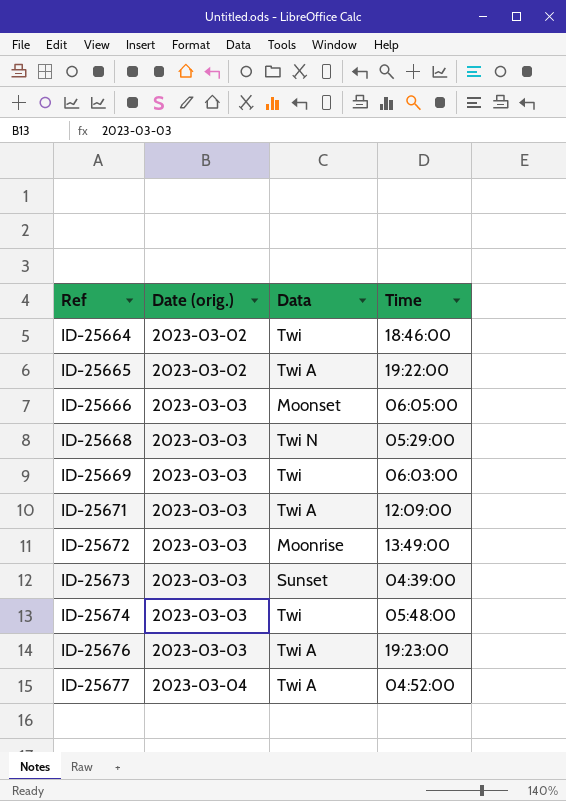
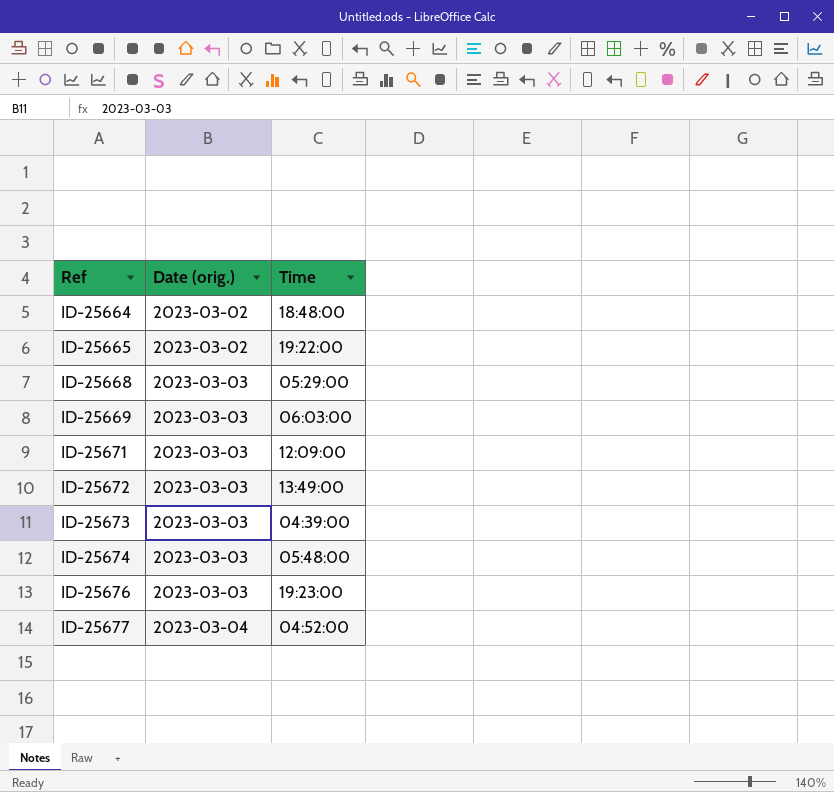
column Data | position: 3 -> none
row ID-25666: 2023-03-03 | Moonset | 06:05:00 -> none
ID-25664 | Time: 18:46:00 -> 18:48:00

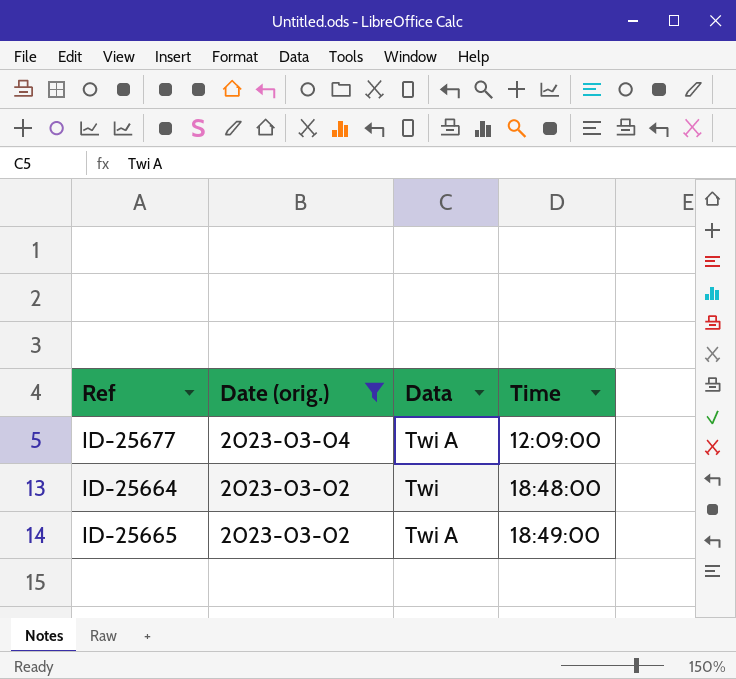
filter: none -> Date (orig.) != 2023-03-03
row order: Ref ascending -> Date (orig.) descending
column Data | position: none -> 3
ID-25677 | Time: 04:52:00 -> 12:09:00
ID-25665 | Time: 19:22:00 -> 18:49:00

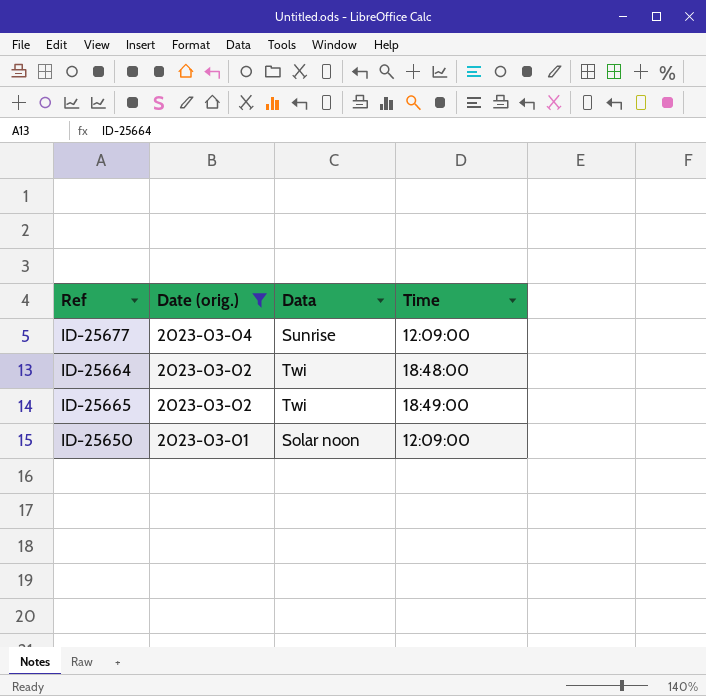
ID-25677 | Data: Twi A -> Sunrise
ID-25665 | Data: Twi A -> Twi
row ID-25650: none -> 2023-03-01 | Solar noon | 12:09:00

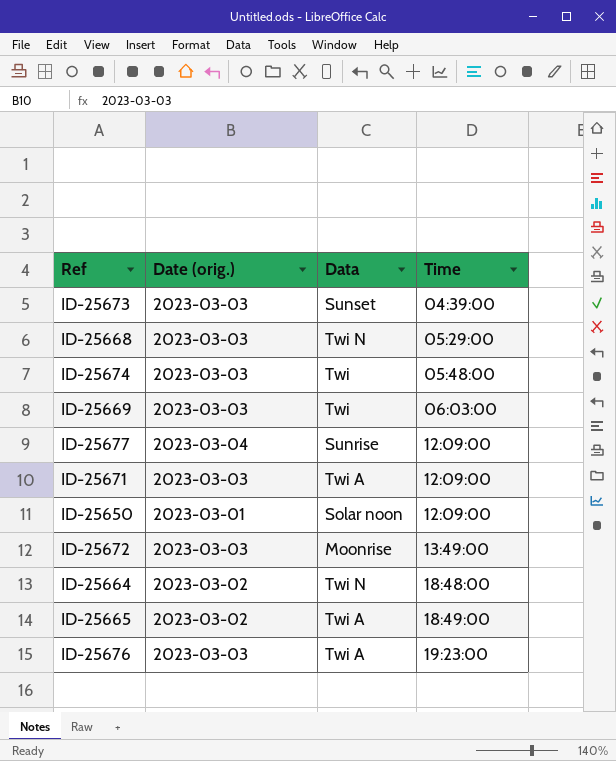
filter: Date (orig.) != 2023-03-03 -> none
row order: Date (orig.) descending -> Time ascending
ID-25664 | Data: Twi -> Twi N
ID-25665 | Data: Twi -> Twi A

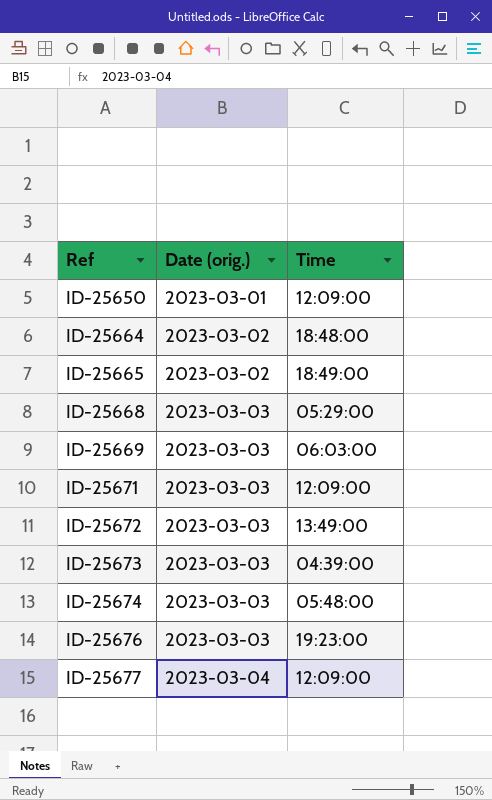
row order: Time ascending -> Ref ascending
column Data | position: 3 -> none

